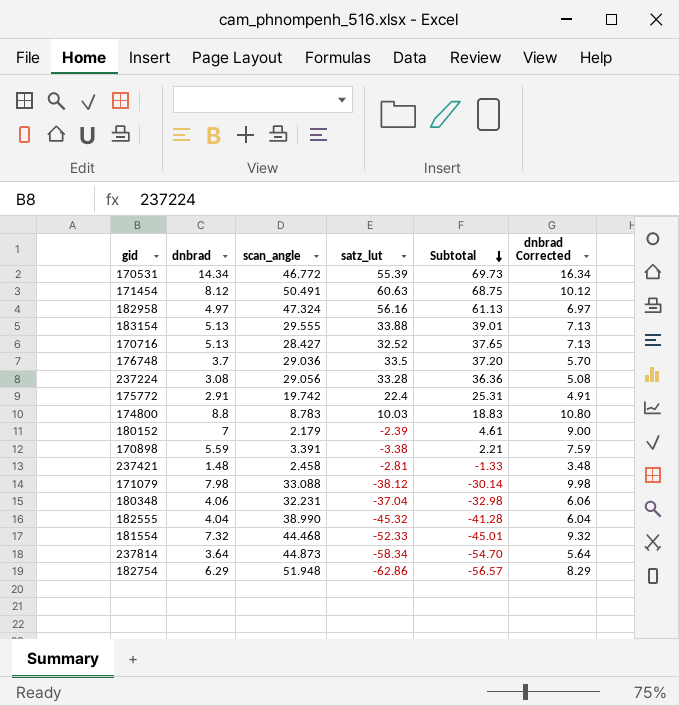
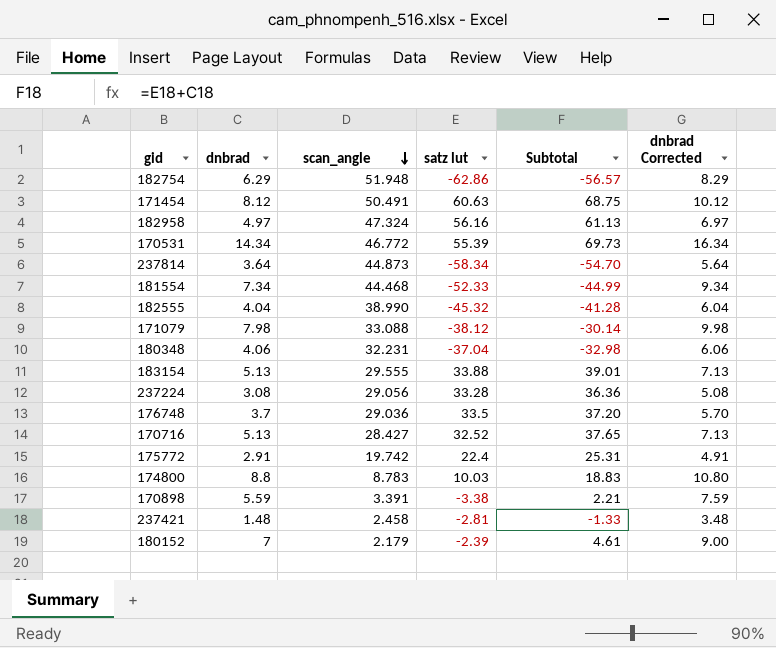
row order: Subtotal descending -> scan_angle descending
column name: satz_lut -> satz lut
181554 | dnbrad: 7.32 -> 7.34
181554 | Subtotal: -45.01 -> -44.99
181554 | dnbrad Corrected: 9.32 -> 9.34

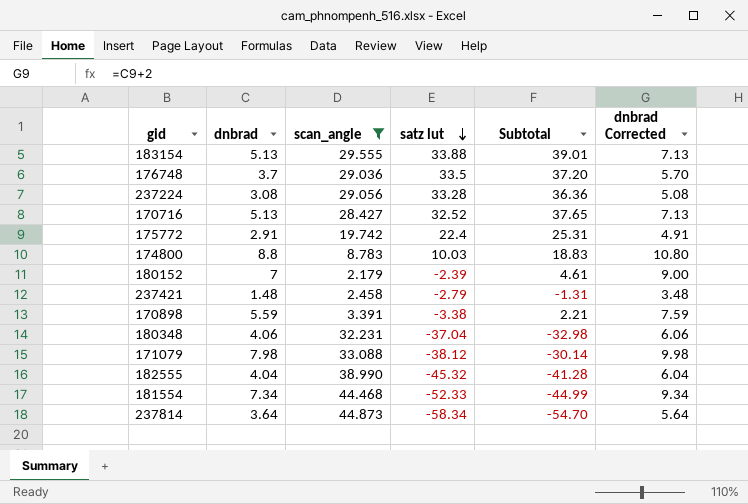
filter: none -> scan_angle <= 44.873
row order: scan_angle descending -> satz lut descending
237421 | satz lut: -2.81 -> -2.79
237421 | Subtotal: -1.33 -> -1.31

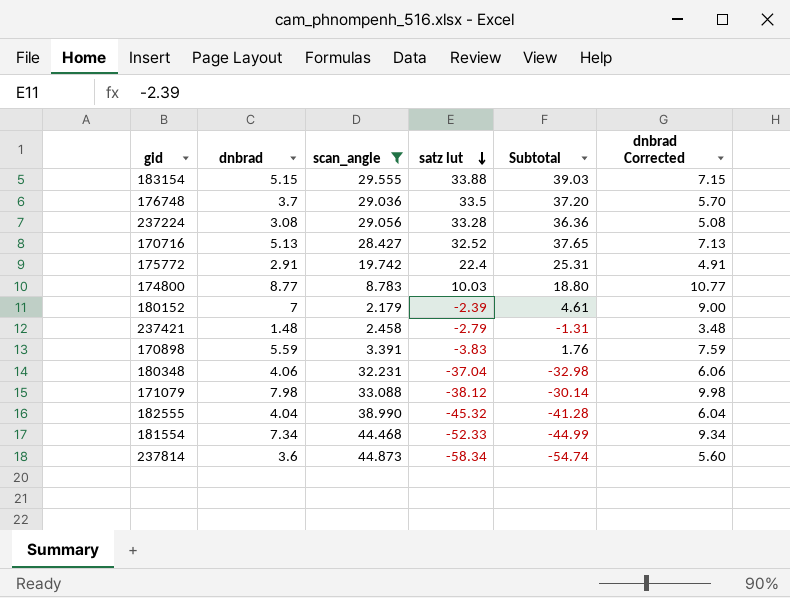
183154 | dnbrad: 5.13 -> 5.15
183154 | Subtotal: 39.01 -> 39.03
183154 | dnbrad Corrected: 7.13 -> 7.15
174800 | dnbrad: 8.8 -> 8.77
174800 | Subtotal: 18.83 -> 18.80
174800 | dnbrad Corrected: 10.80 -> 10.77
170898 | satz lut: -3.38 -> -3.83
170898 | Subtotal: 2.21 -> 1.76
237814 | dnbrad: 3.64 -> 3.6
237814 | Subtotal: -54.70 -> -54.74
237814 | dnbrad Corrected: 5.64 -> 5.60

